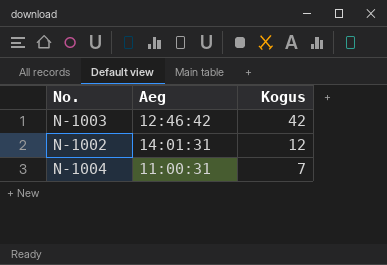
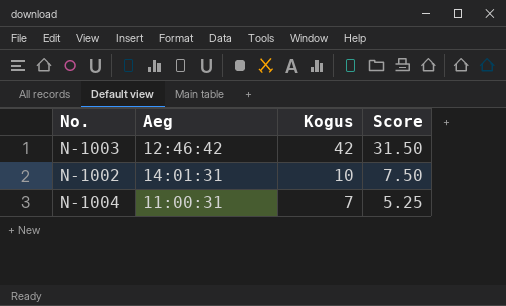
column Score | formula: none -> [Kogus] * 0.75
N-1002 | Kogus: 12 -> 10

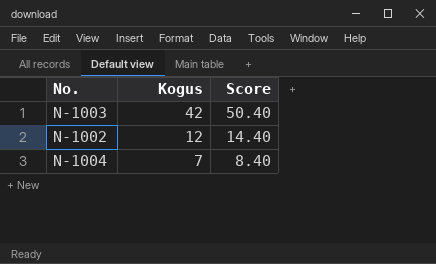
column Aeg | position: 2 -> none
column Score | formula: [Kogus] * 0.75 -> [Kogus] * 1.2
N-1002 | Kogus: 10 -> 12

